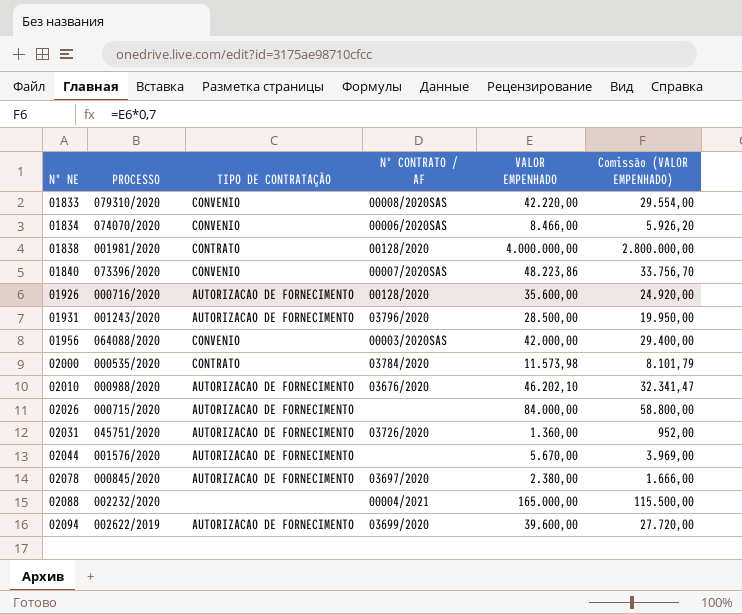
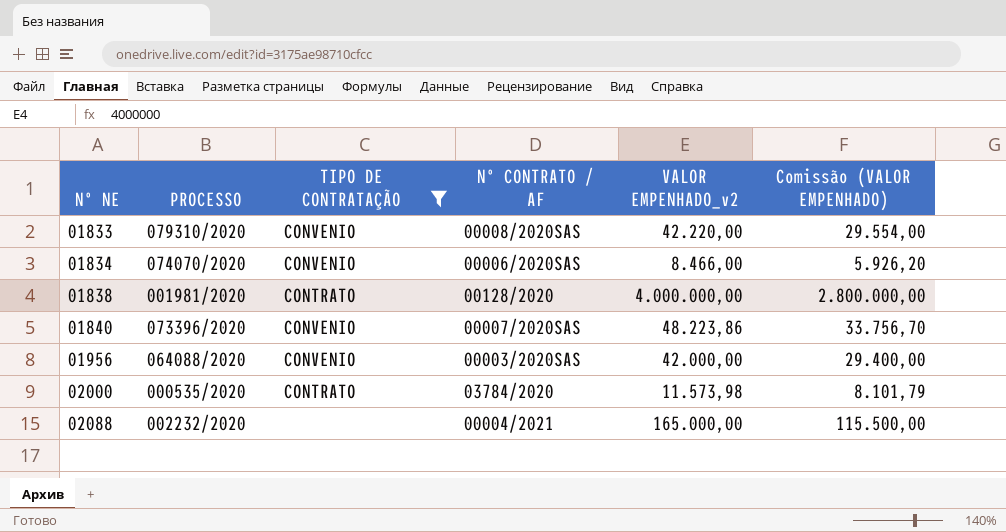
filter: none -> TIPO DE CONTRATAÇÃO != AUTORIZACAO DE FORNECIMENTO
column name: VALOR EMPENHADO -> VALOR EMPENHADO_v2

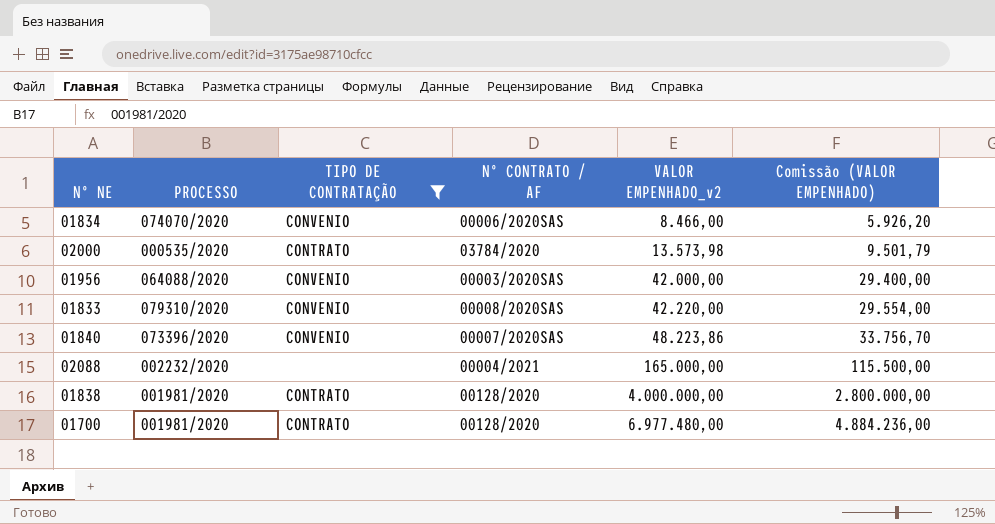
row order: Nº NE ascending -> VALOR EMPENHADO_v2 ascending
02000 | VALOR EMPENHADO_v2: 11.573,98 -> 13.573,98
02000 | Comissão (VALOR EMPENHADO): 8.101,79 -> 9.501,79
row 01700: none -> 001981/2020 | CONTRATO | 00128/2020 | 6.977.480,00 | 4.884.236,00

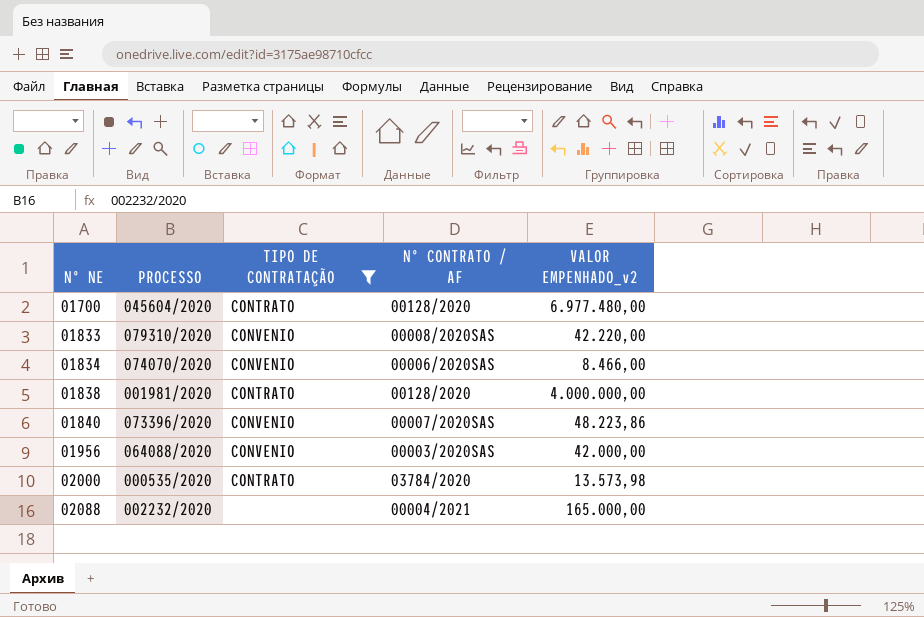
row order: VALOR EMPENHADO_v2 ascending -> Nº NE ascending
column Comissão (VALOR EMPENHADO) | formula: [VALOR EMPENHADO_v2] * 0,7 -> none
01700 | PROCESSO: 001981/2020 -> 045604/2020

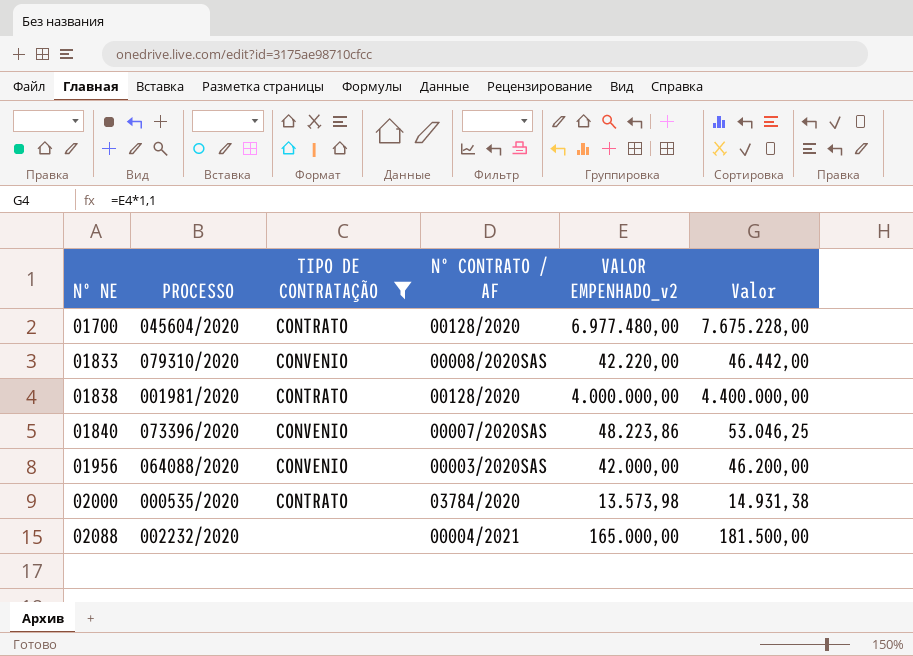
column Valor | formula: none -> [VALOR EMPENHADO_v2] * 1,1
row 01834: 074070/2020 | CONVENIO | 00006/2020SAS | 8.466,00 -> none

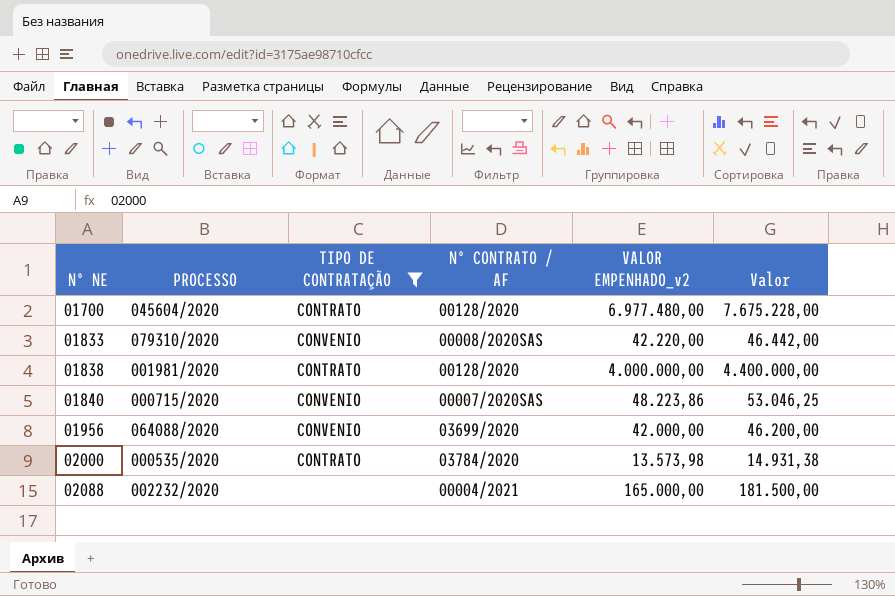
01840 | PROCESSO: 073396/2020 -> 000715/2020
01956 | Nº CONTRATO / AF: 00003/2020SAS -> 03699/2020

